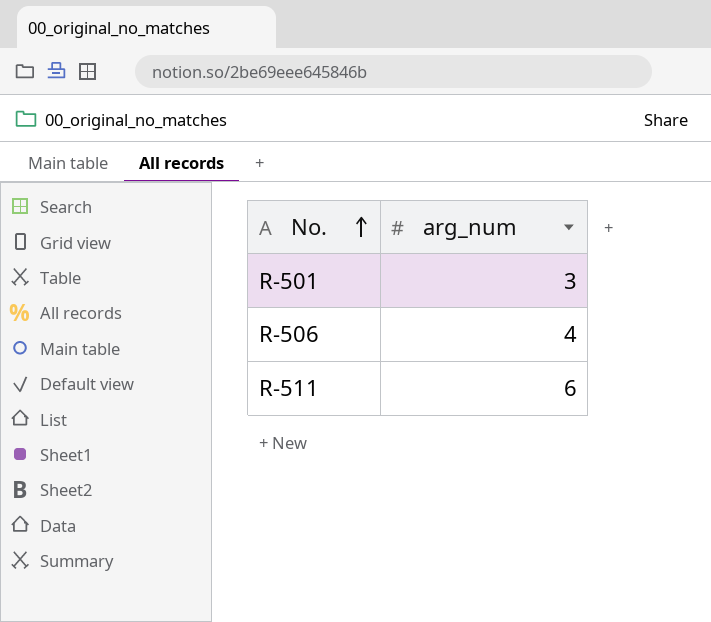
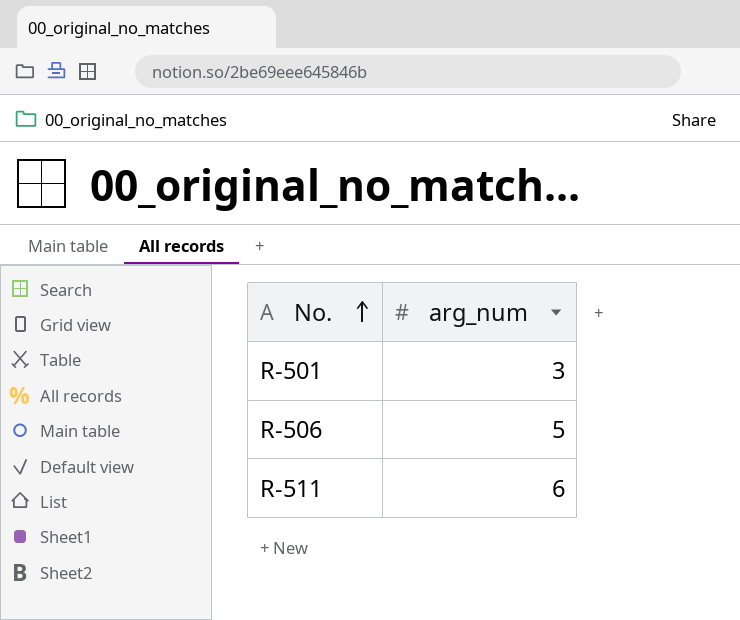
R-506 | arg_num: 4 -> 5

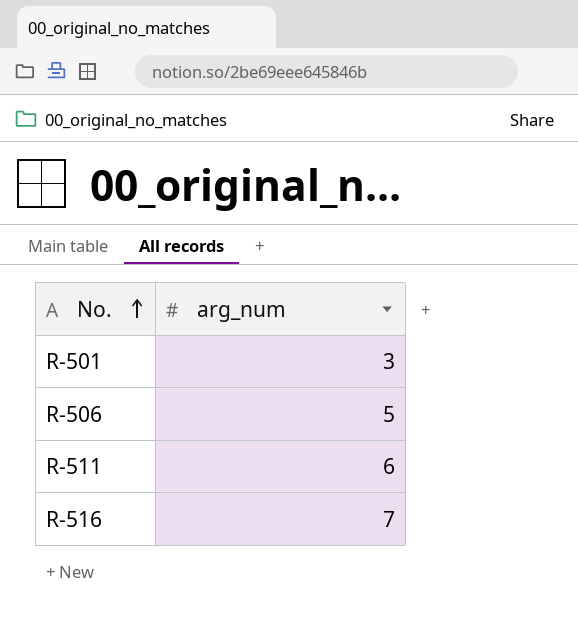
row R-516: none -> 7

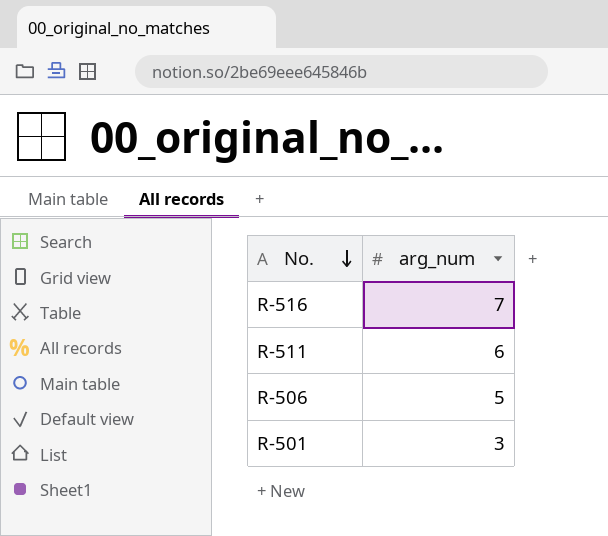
row order: No. ascending -> No. descending

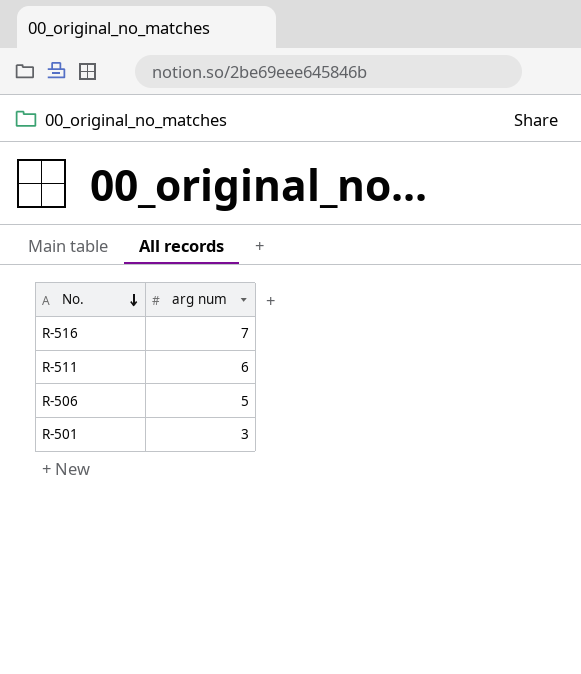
column name: arg_num -> arg num

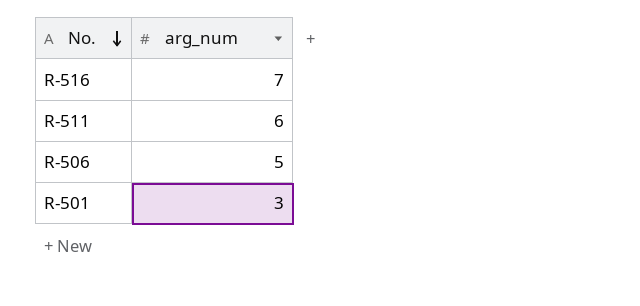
column name: arg num -> arg_num

